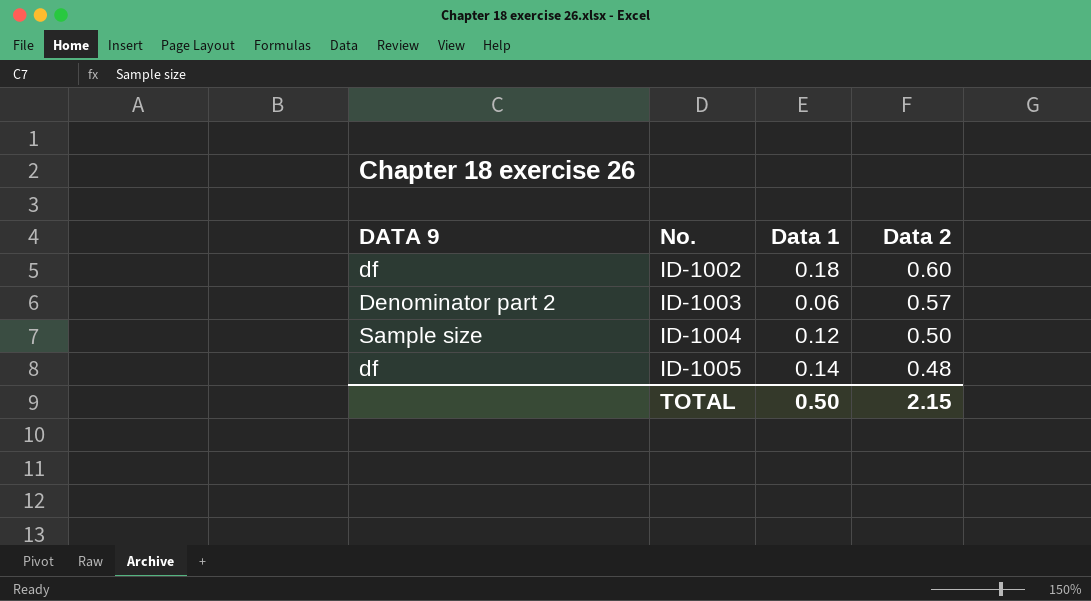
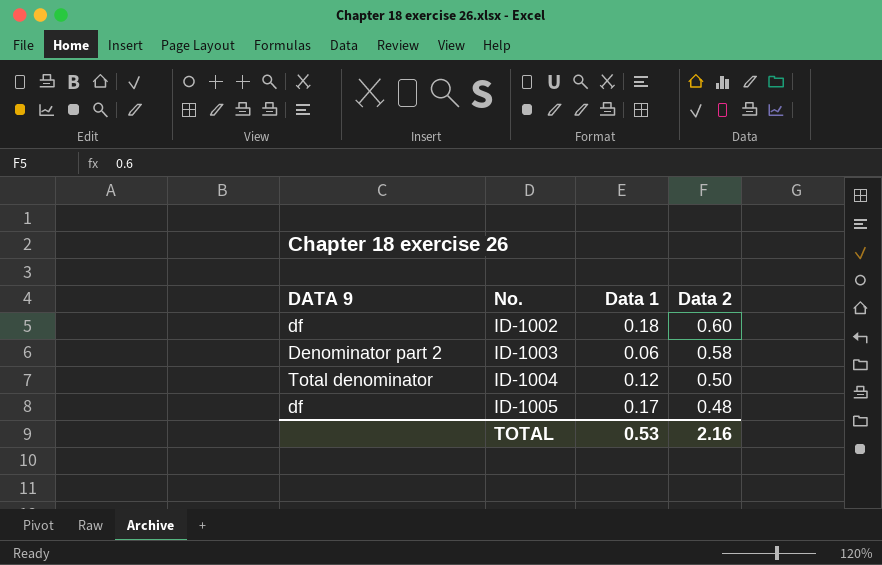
ID-1003 | Data 2: 0.57 -> 0.58
ID-1004 | DATA 9: Sample size -> Total denominator
ID-1005 | Data 1: 0.14 -> 0.17
TOTAL | Data 1: 0.50 -> 0.53
TOTAL | Data 2: 2.15 -> 2.16

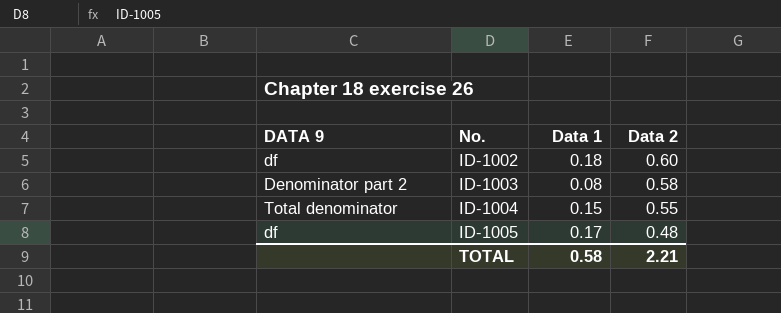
ID-1003 | Data 1: 0.06 -> 0.08
ID-1004 | Data 1: 0.12 -> 0.15
ID-1004 | Data 2: 0.50 -> 0.55
TOTAL | Data 1: 0.53 -> 0.58
TOTAL | Data 2: 2.16 -> 2.21

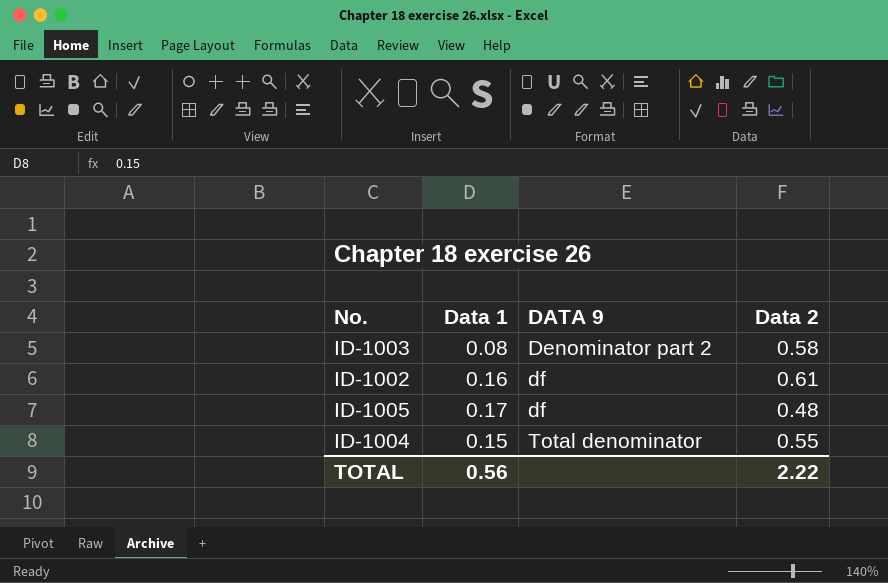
row order: No. ascending -> DATA 9 ascending
column DATA 9 | position: 1 -> 3
ID-1002 | Data 1: 0.18 -> 0.16
ID-1002 | Data 2: 0.60 -> 0.61
TOTAL | Data 1: 0.58 -> 0.56
TOTAL | Data 2: 2.21 -> 2.22

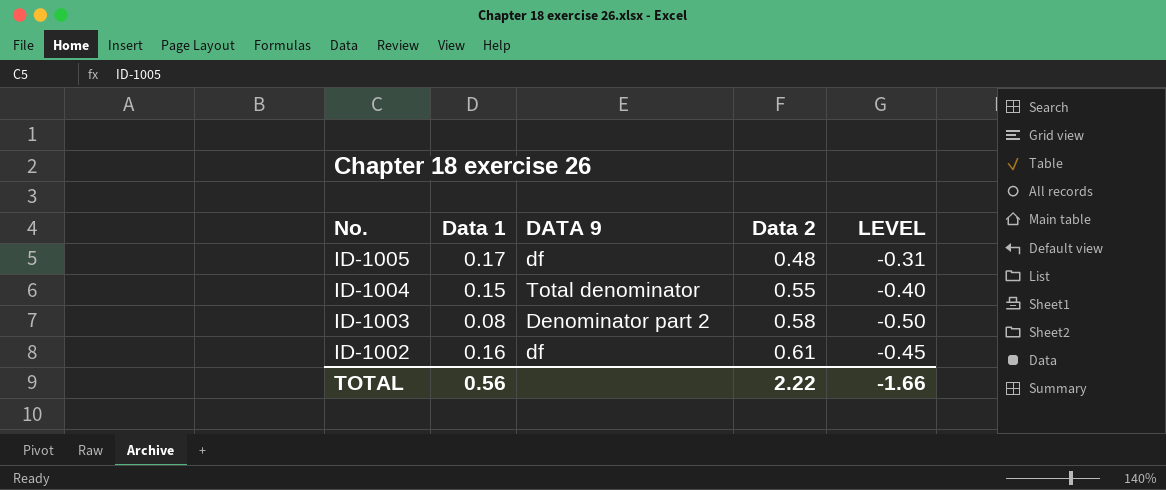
row order: DATA 9 ascending -> No. descending
column LEVEL | formula: none -> [Data 1] - [Data 2]

